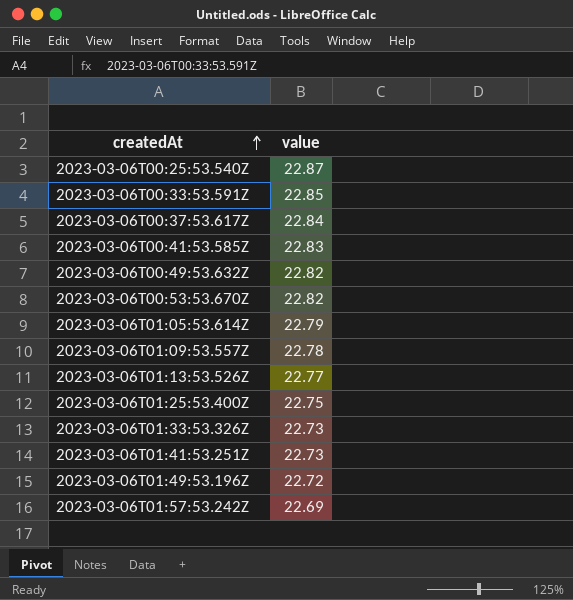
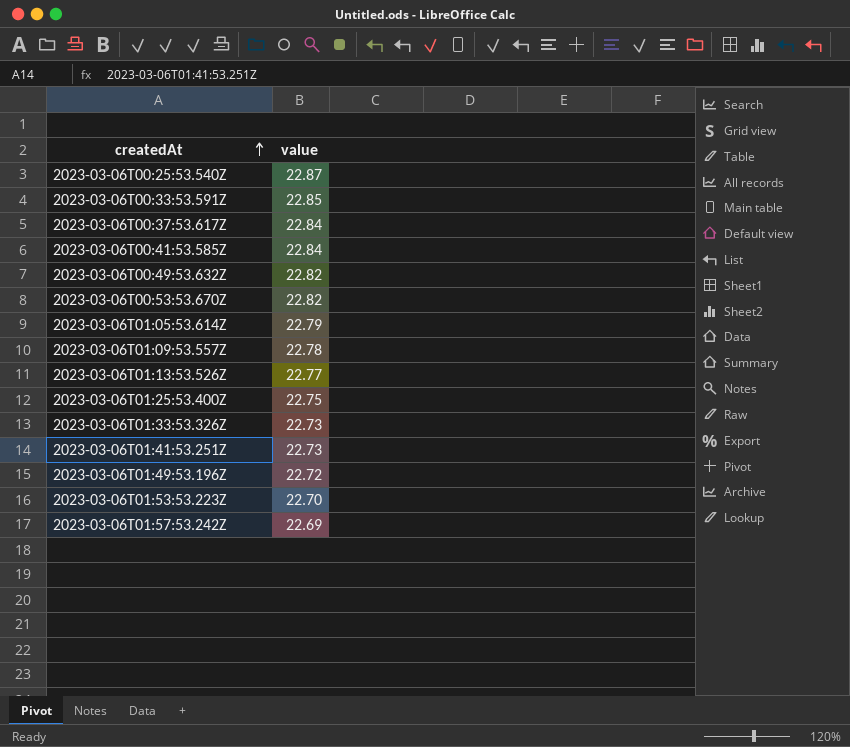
2023-03-06T00:41:53.585Z | value: 22.83 -> 22.84
row 2023-03-06T01:53:53.223Z: none -> 22.70

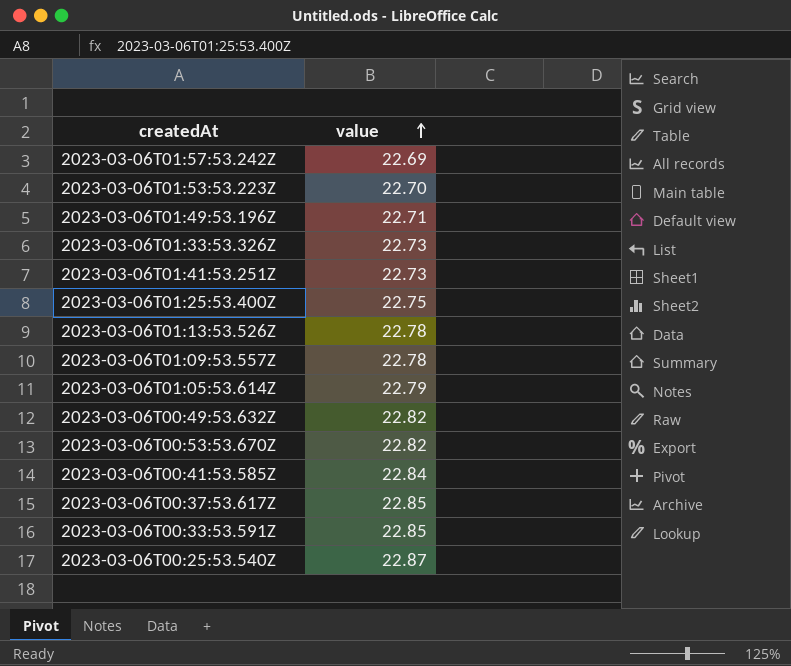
row order: createdAt ascending -> value ascending
2023-03-06T01:49:53.196Z | value: 22.72 -> 22.71
2023-03-06T01:13:53.526Z | value: 22.77 -> 22.78
2023-03-06T00:37:53.617Z | value: 22.84 -> 22.85

